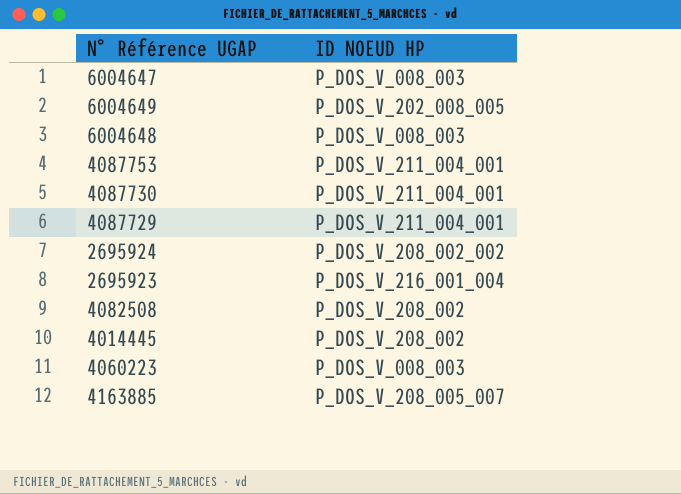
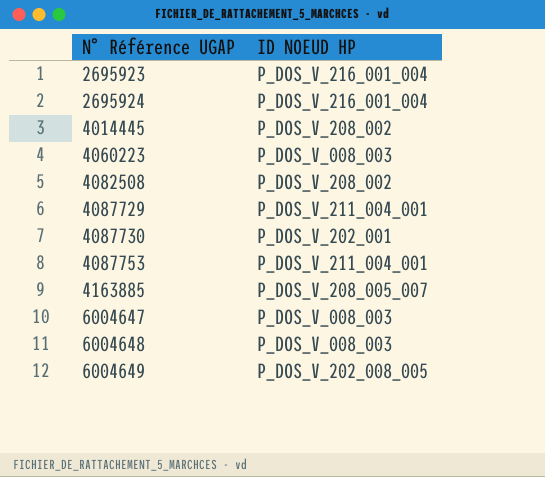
row order: none -> N° Référence UGAP ascending
2695924 | ID NOEUD HP: P_DOS_V_208_002_002 -> P_DOS_V_216_001_004
4087730 | ID NOEUD HP: P_DOS_V_211_004_001 -> P_DOS_V_202_001

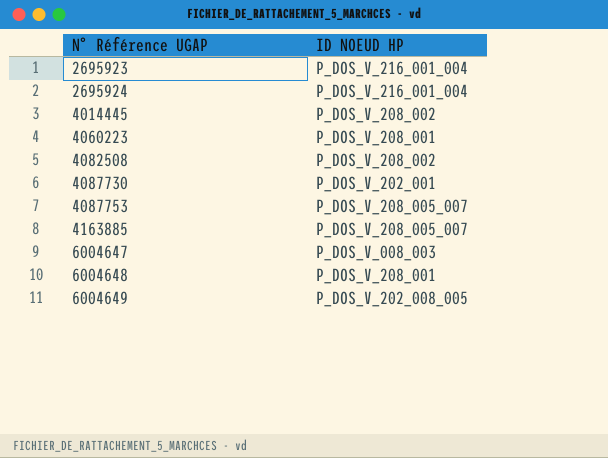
row 4087729: P_DOS_V_211_004_001 -> none
4060223 | ID NOEUD HP: P_DOS_V_008_003 -> P_DOS_V_208_001
4087753 | ID NOEUD HP: P_DOS_V_211_004_001 -> P_DOS_V_208_005_007
6004648 | ID NOEUD HP: P_DOS_V_008_003 -> P_DOS_V_208_001

